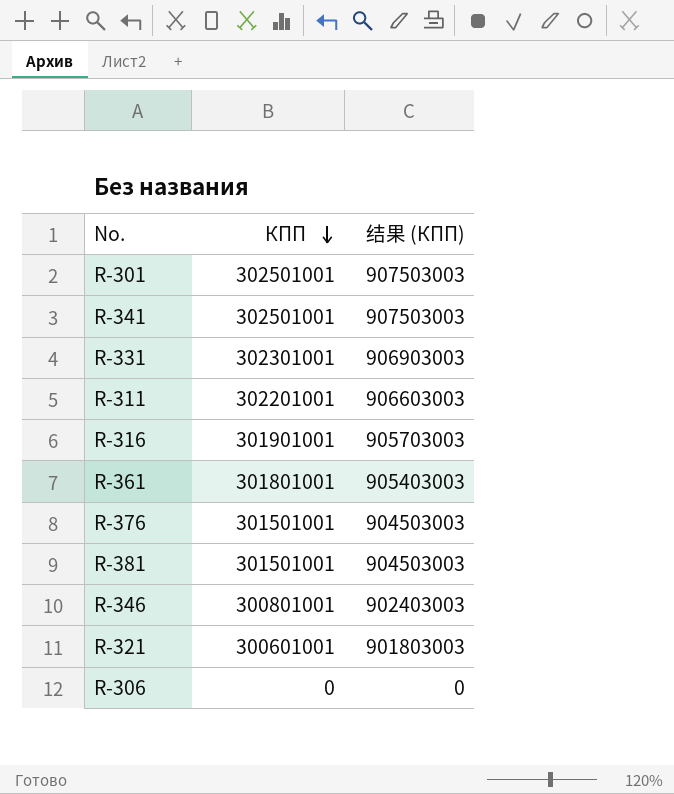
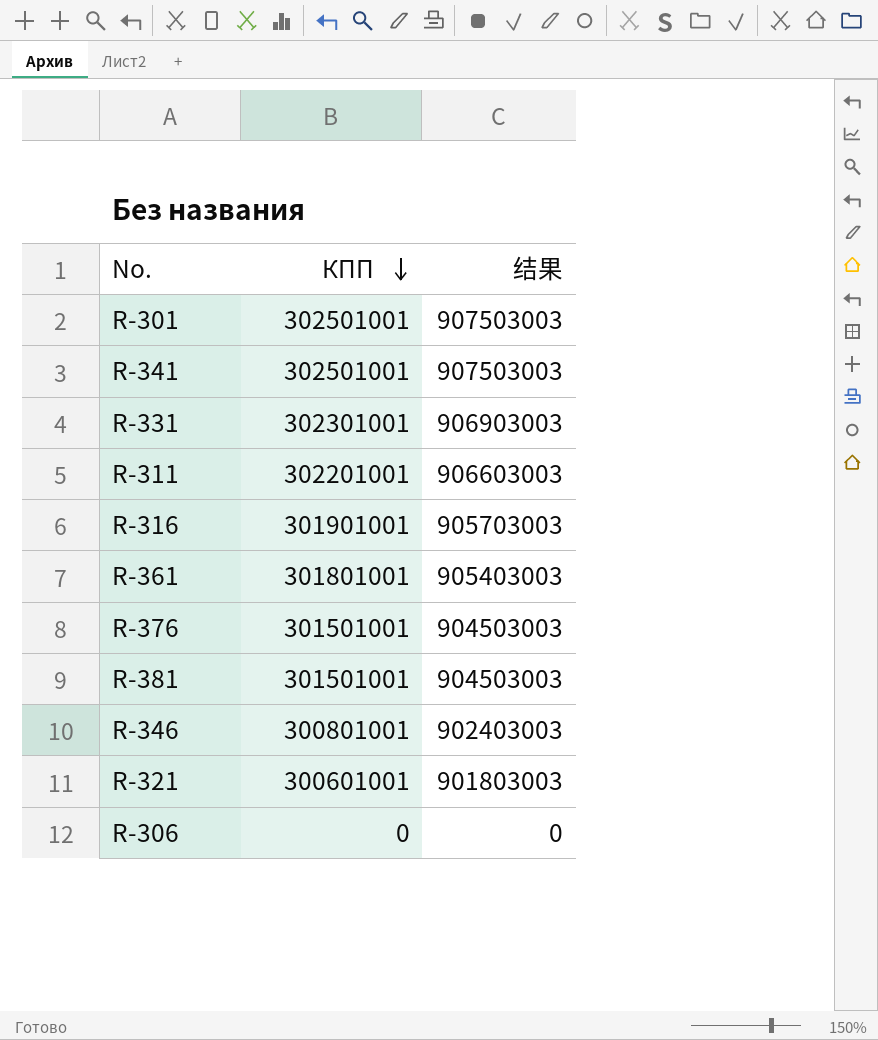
column name: 结果 (КПП) -> 结果

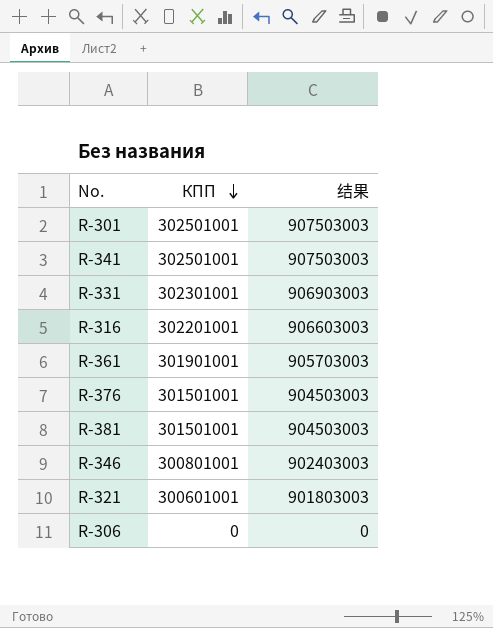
row R-311: 302201001 | 906603003 -> none
R-316 | КПП: 301901001 -> 302201001
R-316 | 结果: 905703003 -> 906603003
R-361 | КПП: 301801001 -> 301901001
R-361 | 结果: 905403003 -> 905703003

